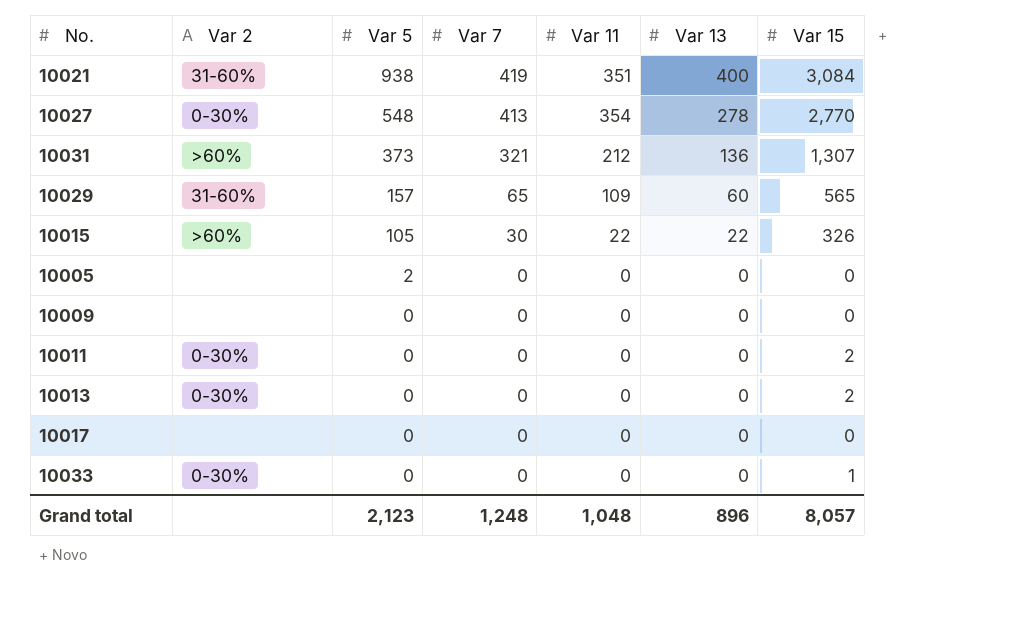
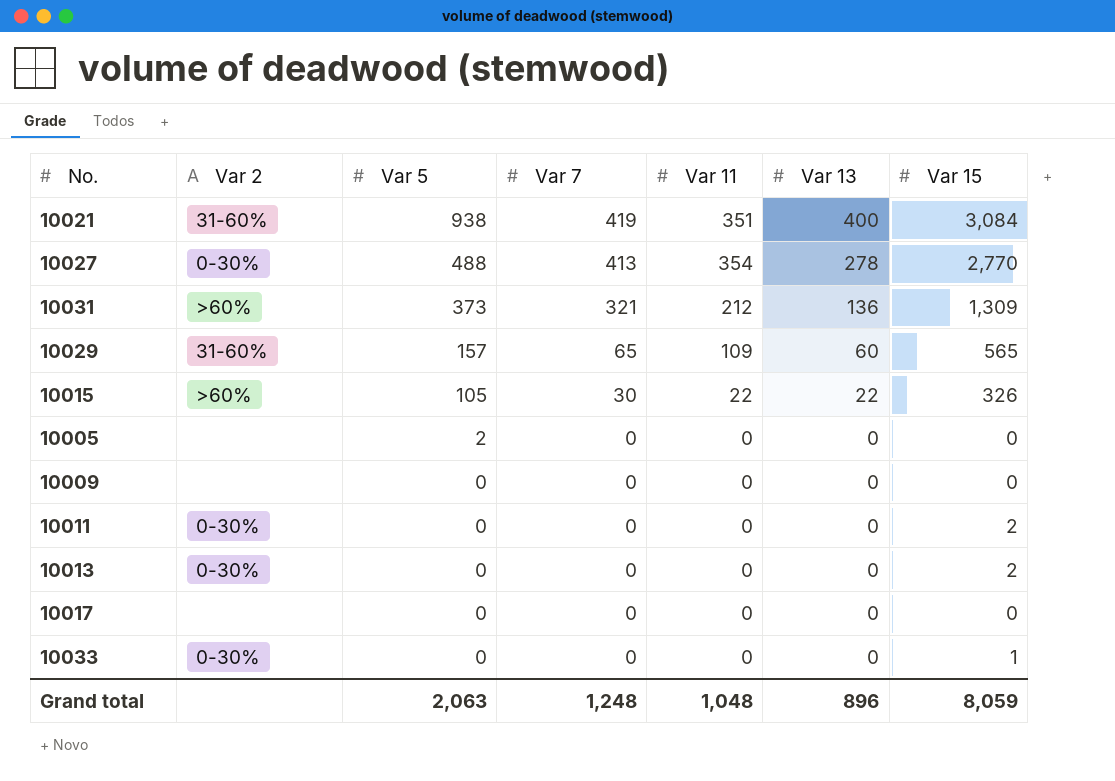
10027 | Var 5: 548 -> 488
10031 | Var 15: 1,307 -> 1,309
Grand total | Var 5: 2,123 -> 2,063
Grand total | Var 15: 8,057 -> 8,059

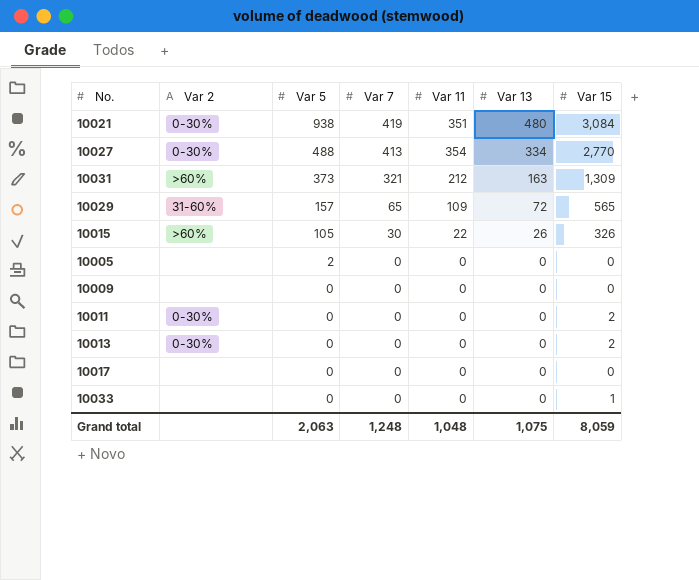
10021 | Var 2: 31-60% -> 0-30%
10021 | Var 13: 400 -> 480
10027 | Var 13: 278 -> 334
10031 | Var 13: 136 -> 163
10029 | Var 13: 60 -> 72
10015 | Var 13: 22 -> 26
10033 | Var 2: 0-30% -> none
Grand total | Var 13: 896 -> 1,075

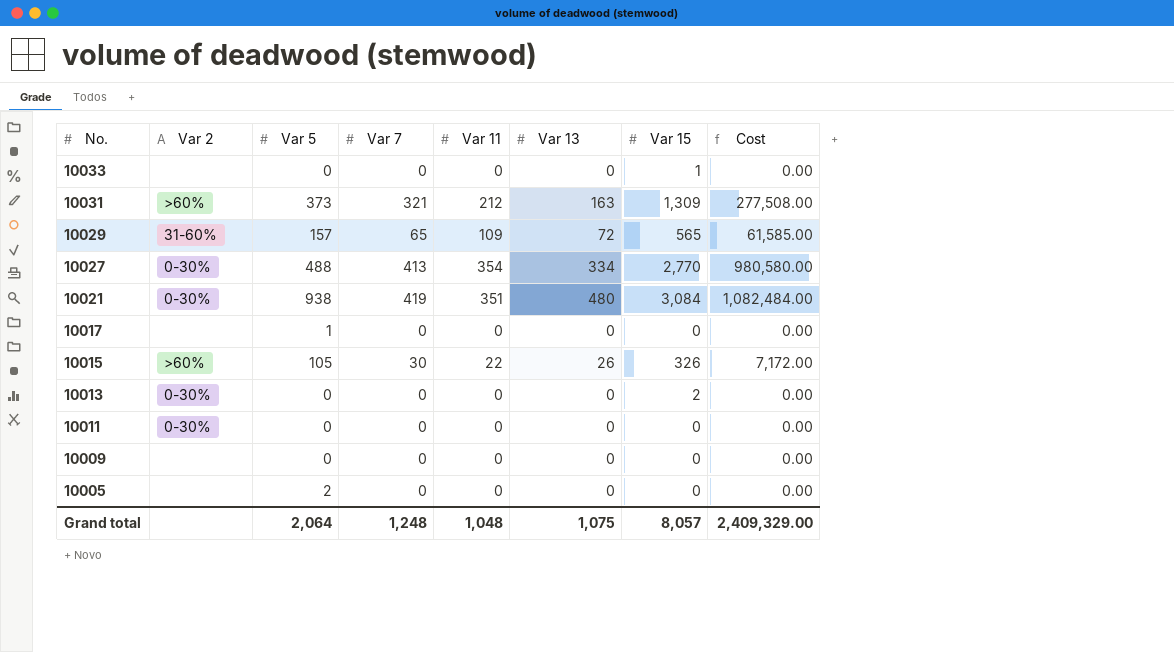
row order: Var 5 descending -> No. descending
column Cost | formula: none -> [Var 11] * [Var 15]
10017 | Var 5: 0 -> 1
10011 | Var 15: 2 -> 0
Grand total | Var 5: 2,063 -> 2,064
Grand total | Var 15: 8,059 -> 8,057

